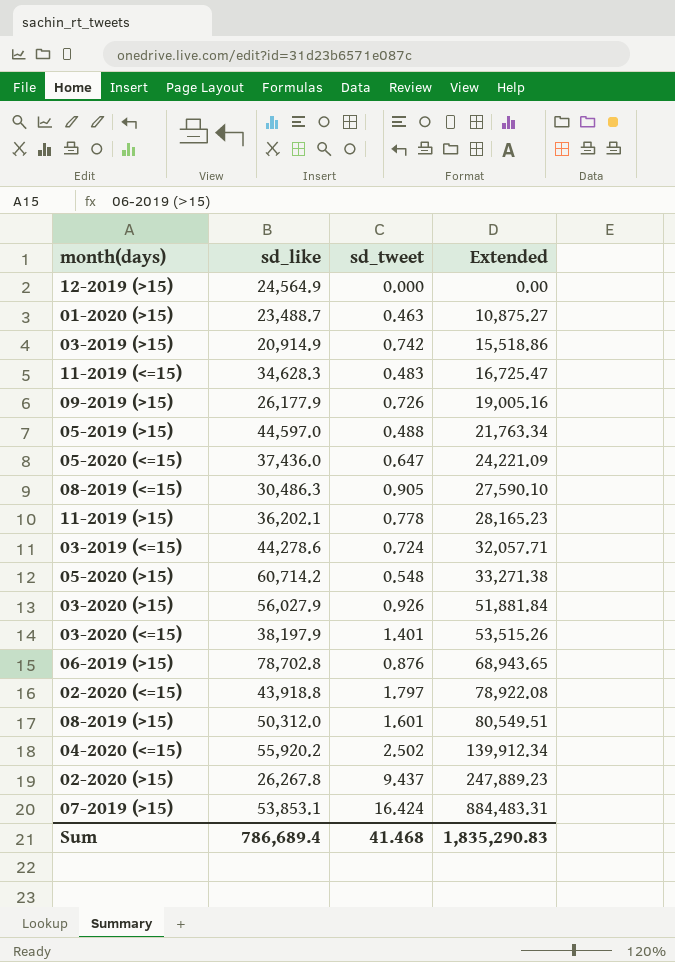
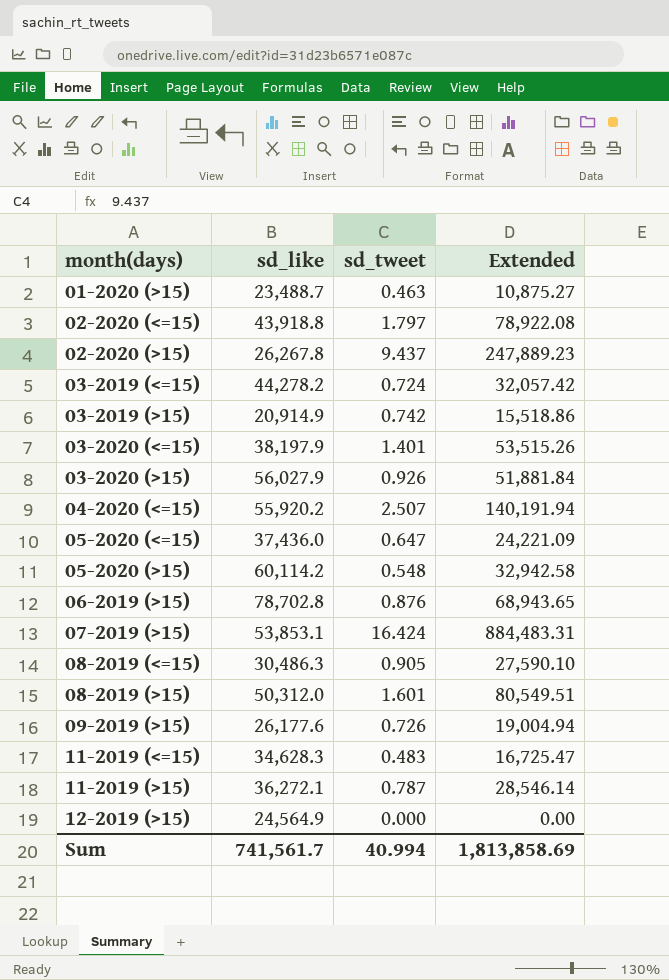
row order: Extended ascending -> month(days) ascending
row 05-2019 (>15): 44,597.0 | 0.488 | 21,763.34 -> none
03-2019 (<=15) | sd_like: 44,278.6 -> 44,278.2
03-2019 (<=15) | Extended: 32,057.71 -> 32,057.42
04-2020 (<=15) | sd_tweet: 2.502 -> 2.507
04-2020 (<=15) | Extended: 139,912.34 -> 140,191.94
05-2020 (>15) | sd_like: 60,714.2 -> 60,114.2
05-2020 (>15) | Extended: 33,271.38 -> 32,942.58
09-2019 (>15) | sd_like: 26,177.9 -> 26,177.6
09-2019 (>15) | Extended: 19,005.16 -> 19,004.94
11-2019 (>15) | sd_like: 36,202.1 -> 36,272.1
11-2019 (>15) | sd_tweet: 0.778 -> 0.787
11-2019 (>15) | Extended: 28,165.23 -> 28,546.14
Sum | sd_like: 786,689.4 -> 741,561.7
Sum | sd_tweet: 41.468 -> 40.994
Sum | Extended: 1,835,290.83 -> 1,813,858.69

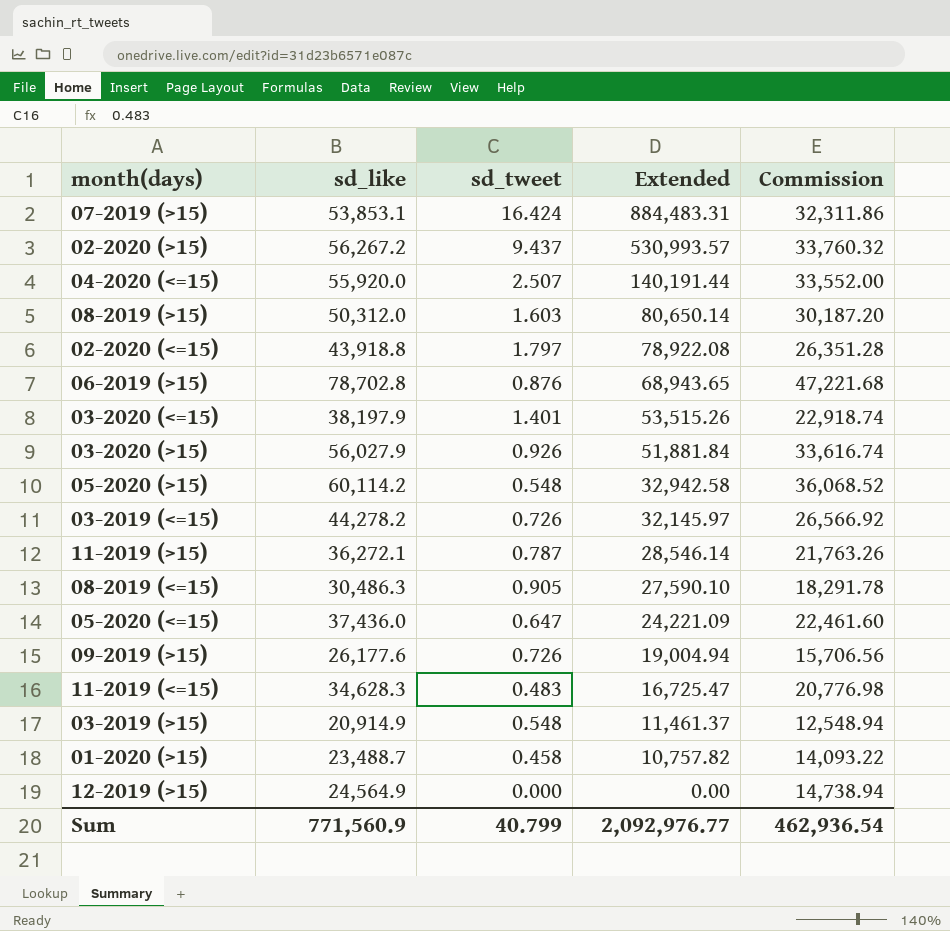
row order: month(days) ascending -> Extended descending
column Commission | formula: none -> [sd_like] * 0.6
02-2020 (>15) | sd_like: 26,267.8 -> 56,267.2
02-2020 (>15) | Extended: 247,889.23 -> 530,993.57
04-2020 (<=15) | sd_like: 55,920.2 -> 55,920.0
04-2020 (<=15) | Extended: 140,191.94 -> 140,191.44
08-2019 (>15) | sd_tweet: 1.601 -> 1.603
08-2019 (>15) | Extended: 80,549.51 -> 80,650.14
03-2019 (<=15) | sd_tweet: 0.724 -> 0.726
03-2019 (<=15) | Extended: 32,057.42 -> 32,145.97
03-2019 (>15) | sd_tweet: 0.742 -> 0.548
03-2019 (>15) | Extended: 15,518.86 -> 11,461.37
01-2020 (>15) | sd_tweet: 0.463 -> 0.458
01-2020 (>15) | Extended: 10,875.27 -> 10,757.82
Sum | sd_like: 741,561.7 -> 771,560.9
Sum | sd_tweet: 40.994 -> 40.799
Sum | Extended: 1,813,858.69 -> 2,092,976.77

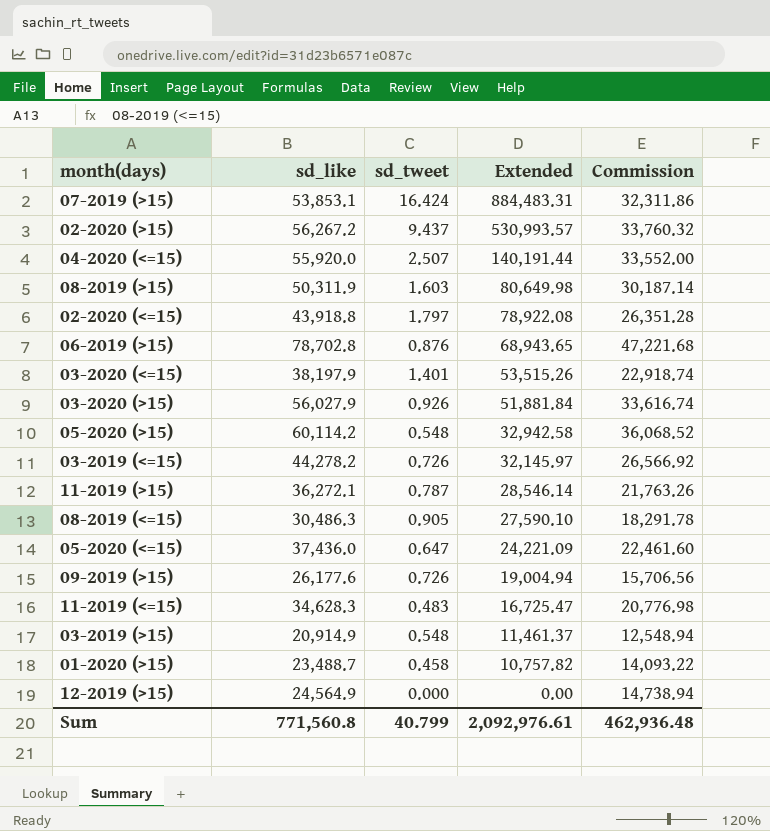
08-2019 (>15) | sd_like: 50,312.0 -> 50,311.9
08-2019 (>15) | Extended: 80,650.14 -> 80,649.98
08-2019 (>15) | Commission: 30,187.20 -> 30,187.14
Sum | sd_like: 771,560.9 -> 771,560.8
Sum | Extended: 2,092,976.77 -> 2,092,976.61
Sum | Commission: 462,936.54 -> 462,936.48

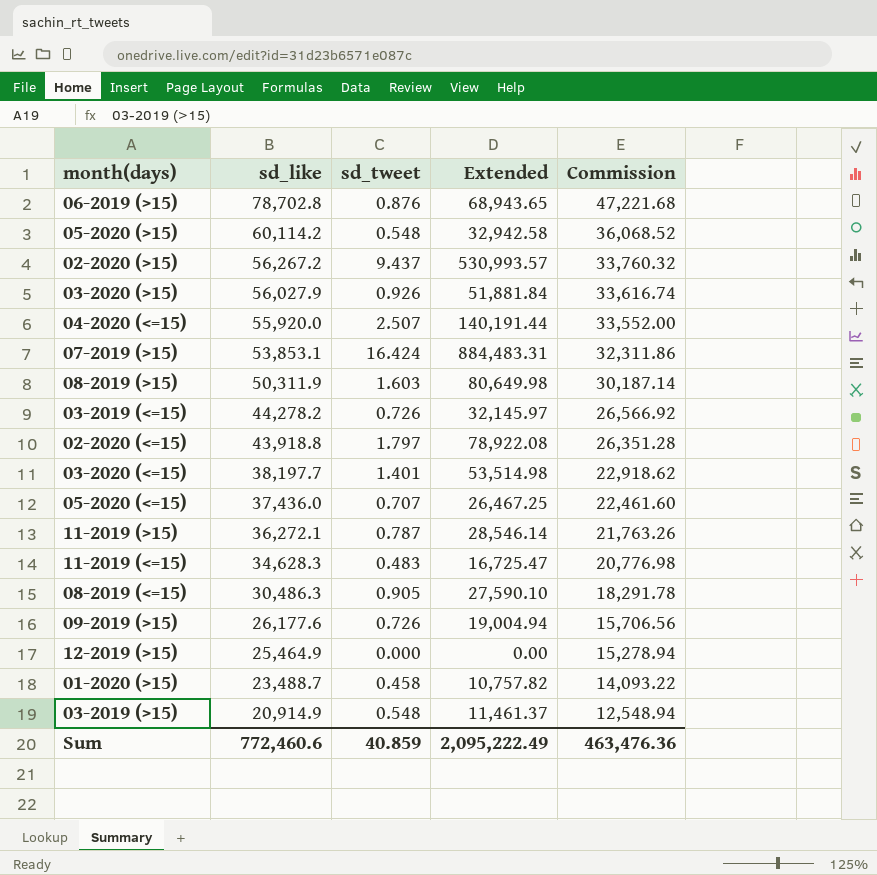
row order: Extended descending -> sd_like descending
03-2020 (<=15) | sd_like: 38,197.9 -> 38,197.7
03-2020 (<=15) | Extended: 53,515.26 -> 53,514.98
03-2020 (<=15) | Commission: 22,918.74 -> 22,918.62
05-2020 (<=15) | sd_tweet: 0.647 -> 0.707
05-2020 (<=15) | Extended: 24,221.09 -> 26,467.25
12-2019 (>15) | sd_like: 24,564.9 -> 25,464.9
12-2019 (>15) | Commission: 14,738.94 -> 15,278.94
Sum | sd_like: 771,560.8 -> 772,460.6
Sum | sd_tweet: 40.799 -> 40.859
Sum | Extended: 2,092,976.61 -> 2,095,222.49
Sum | Commission: 462,936.48 -> 463,476.36

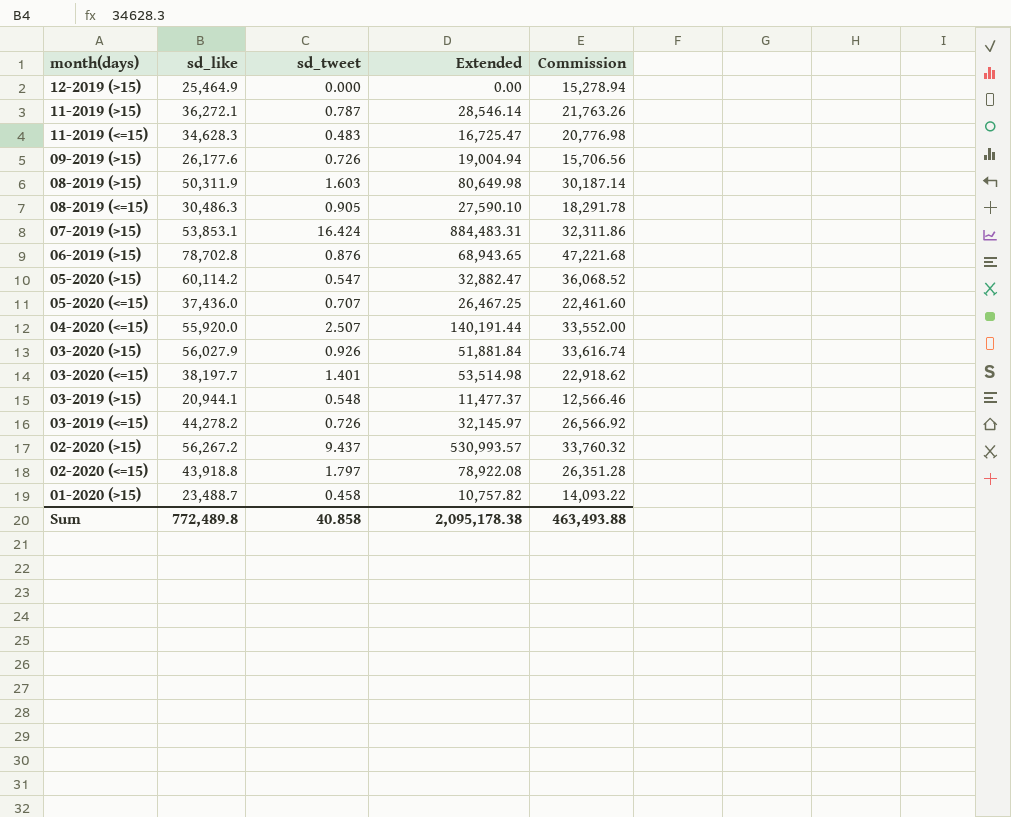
row order: sd_like descending -> month(days) descending
05-2020 (>15) | sd_tweet: 0.548 -> 0.547
05-2020 (>15) | Extended: 32,942.58 -> 32,882.47
03-2019 (>15) | sd_like: 20,914.9 -> 20,944.1
03-2019 (>15) | Extended: 11,461.37 -> 11,477.37
03-2019 (>15) | Commission: 12,548.94 -> 12,566.46
Sum | sd_like: 772,460.6 -> 772,489.8
Sum | sd_tweet: 40.859 -> 40.858
Sum | Extended: 2,095,222.49 -> 2,095,178.38
Sum | Commission: 463,476.36 -> 463,493.88

